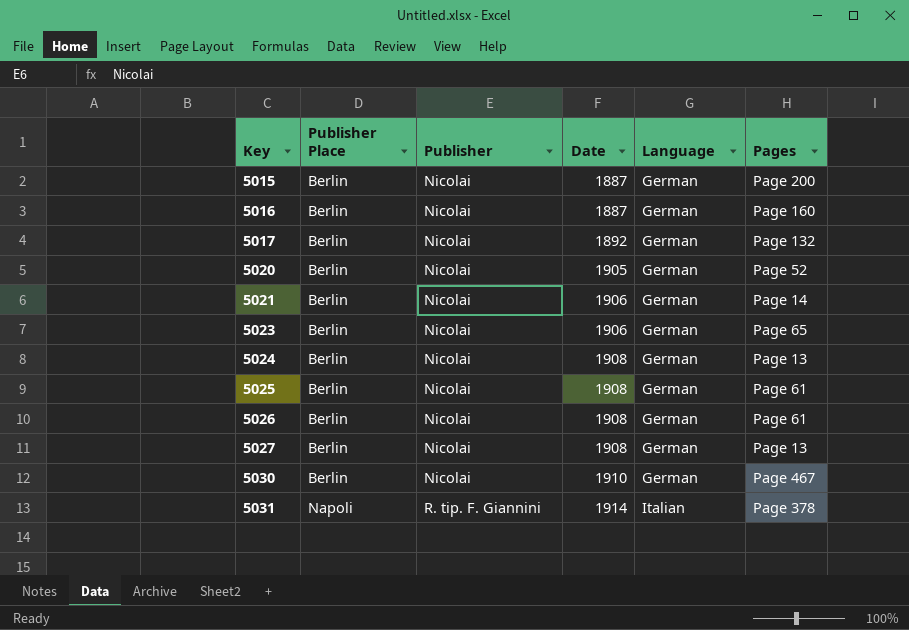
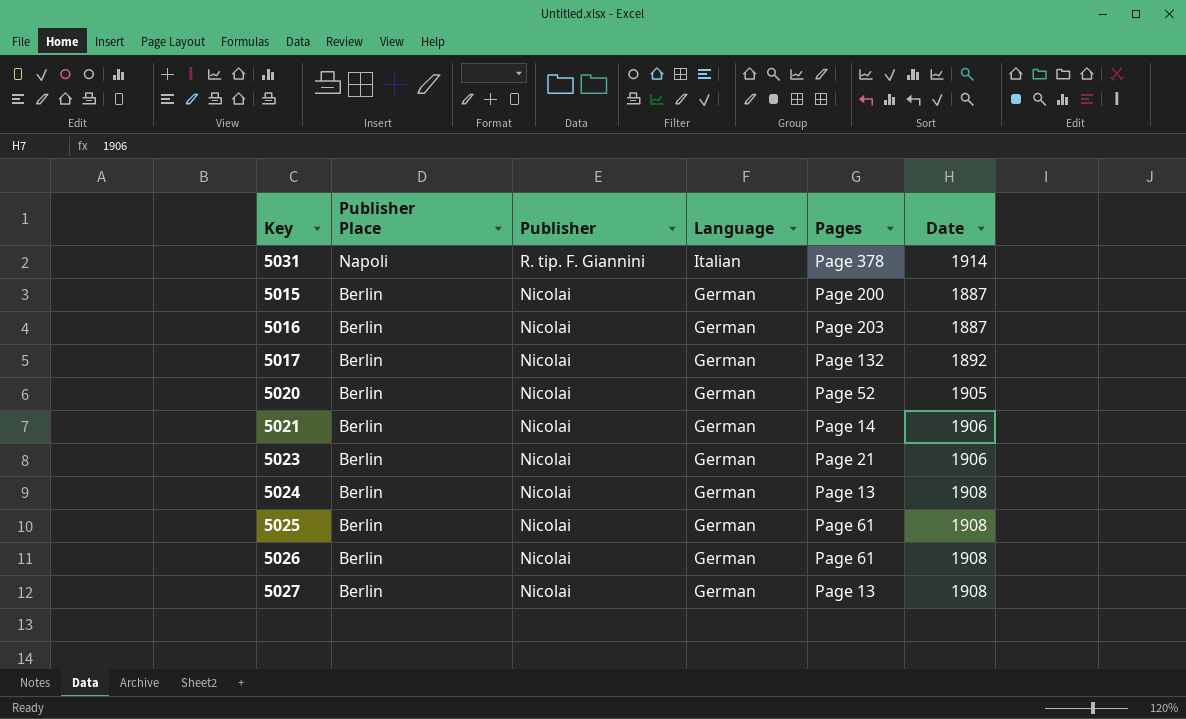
row order: Key ascending -> Publisher Place descending
column Date | position: 4 -> 6
row 5030: Berlin | Nicolai | 1910 | German | Page 467 -> none
5016 | Pages: Page 160 -> Page 203
5023 | Pages: Page 65 -> Page 21

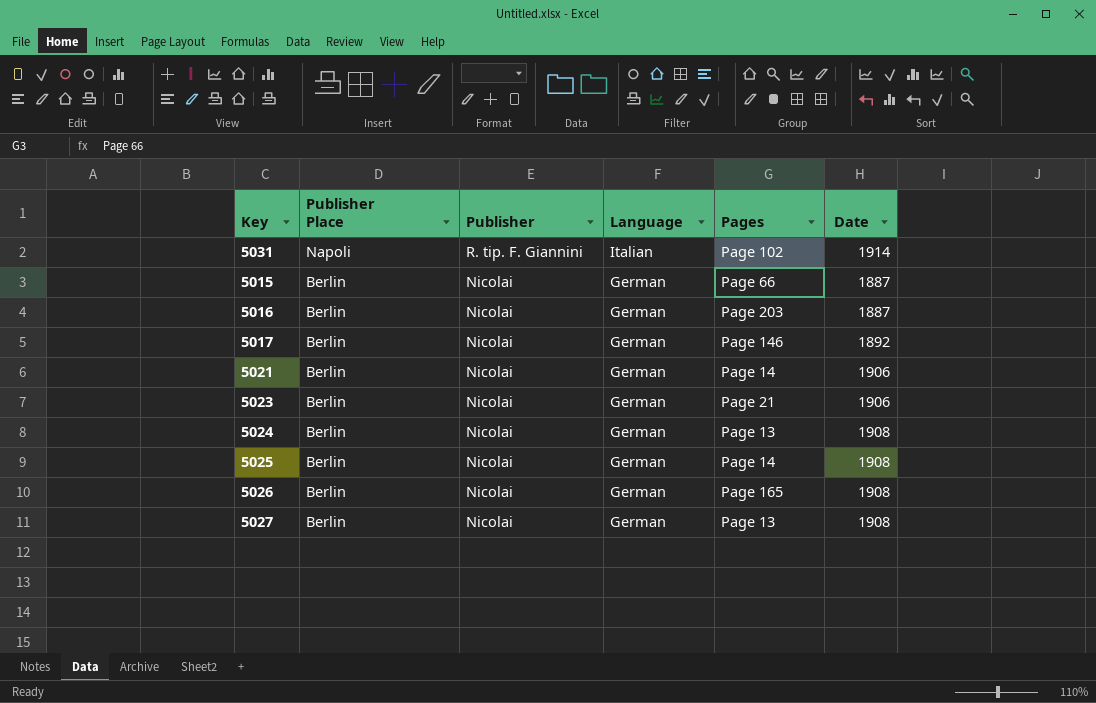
row 5020: Berlin | Nicolai | German | Page 52 | 1905 -> none
5031 | Pages: Page 378 -> Page 102
5015 | Pages: Page 200 -> Page 66
5017 | Pages: Page 132 -> Page 146
5025 | Pages: Page 61 -> Page 14
5026 | Pages: Page 61 -> Page 165

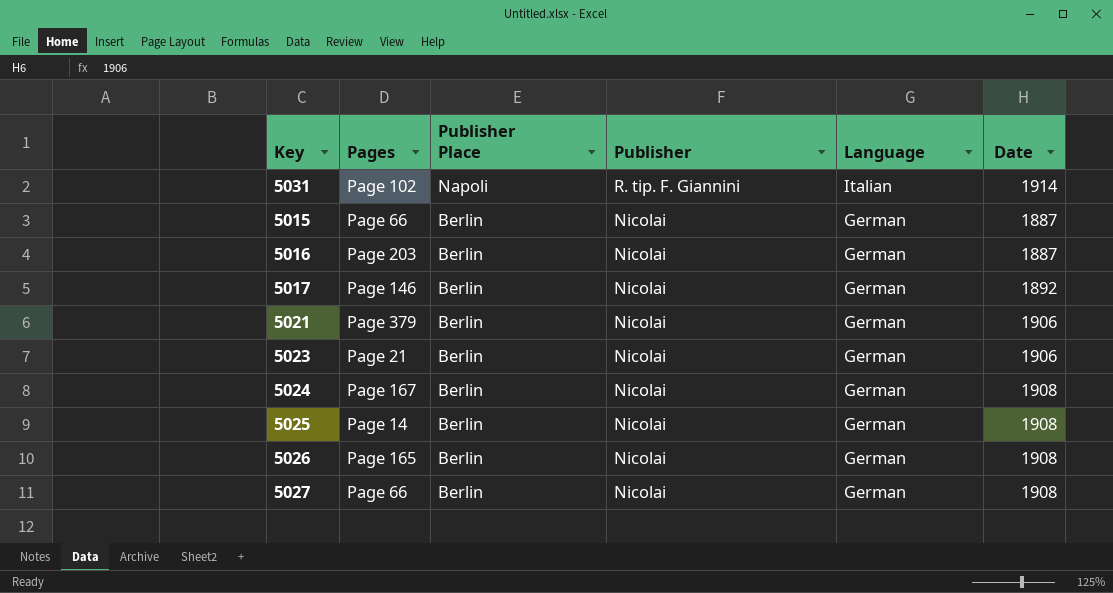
column Pages | position: 5 -> 2
5021 | Pages: Page 14 -> Page 379
5024 | Pages: Page 13 -> Page 167
5027 | Pages: Page 13 -> Page 66

